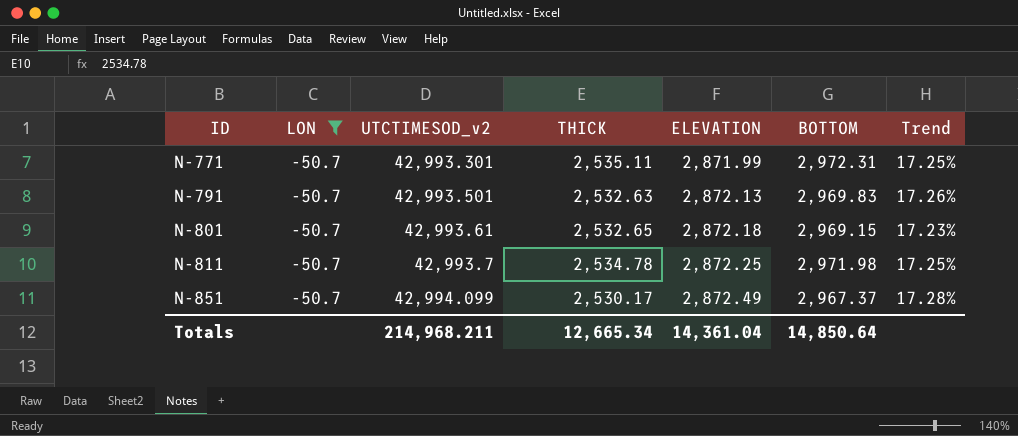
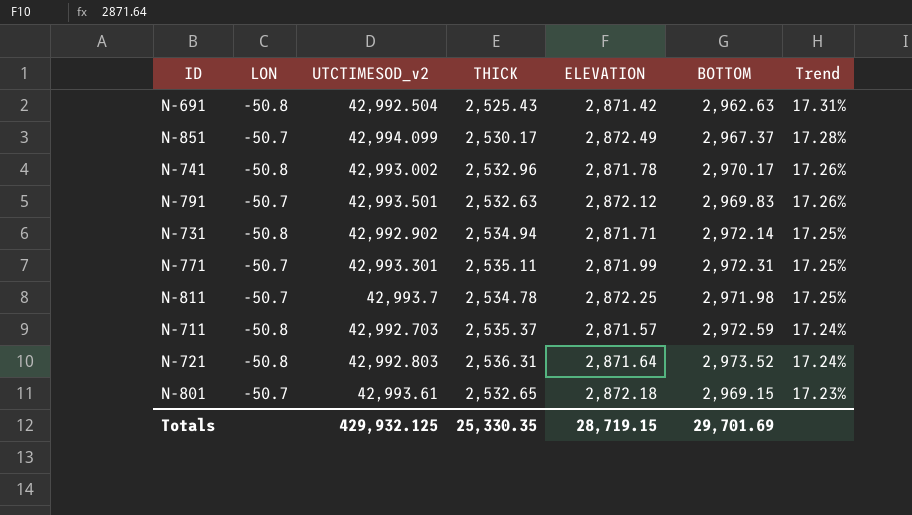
filter: LON = -50.7 -> none
row order: ID ascending -> Trend descending
N-791 | ELEVATION: 2,872.13 -> 2,872.12
Totals | UTCTIMESOD_v2: 214,968.211 -> 429,932.125
Totals | THICK: 12,665.34 -> 25,330.35
Totals | ELEVATION: 14,361.04 -> 28,719.15
Totals | BOTTOM: 14,850.64 -> 29,701.69

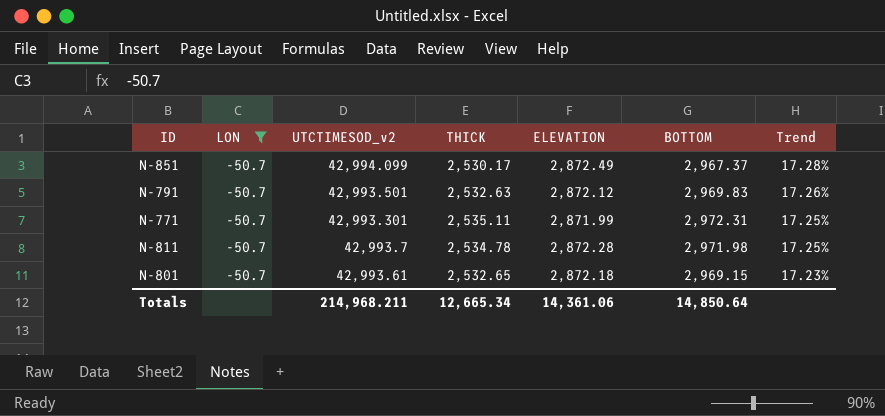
filter: none -> LON = -50.7
N-811 | ELEVATION: 2,872.25 -> 2,872.28
Totals | UTCTIMESOD_v2: 429,932.125 -> 214,968.211
Totals | THICK: 25,330.35 -> 12,665.34
Totals | ELEVATION: 28,719.15 -> 14,361.06
Totals | BOTTOM: 29,701.69 -> 14,850.64

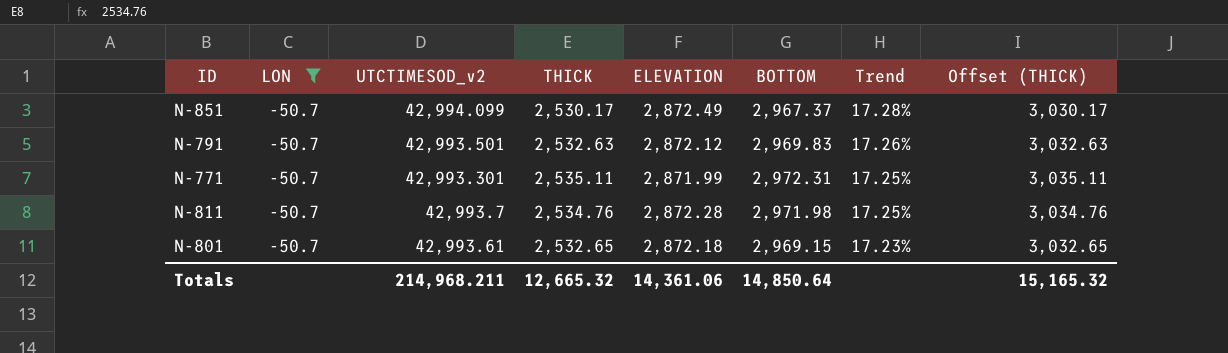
column Offset (THICK) | formula: none -> [THICK] + 500
N-811 | THICK: 2,534.78 -> 2,534.76
Totals | THICK: 12,665.34 -> 12,665.32

